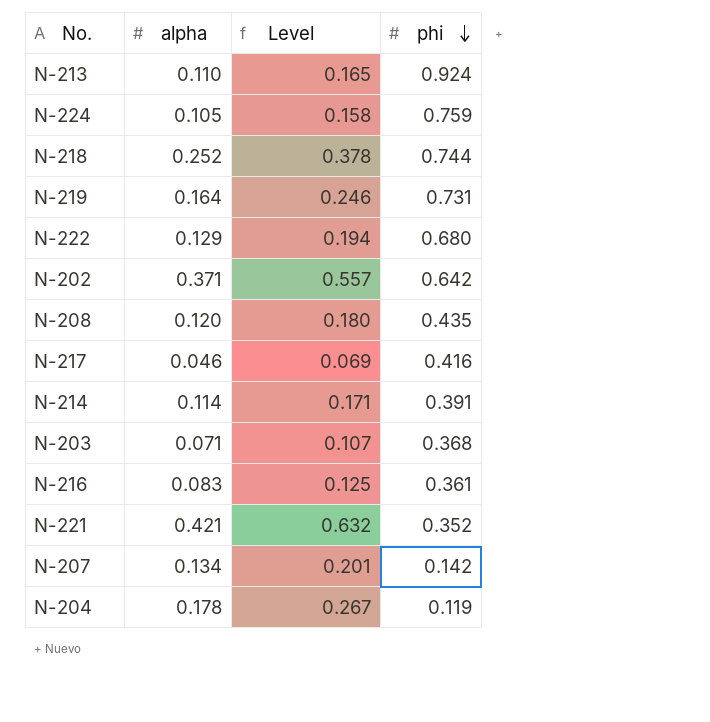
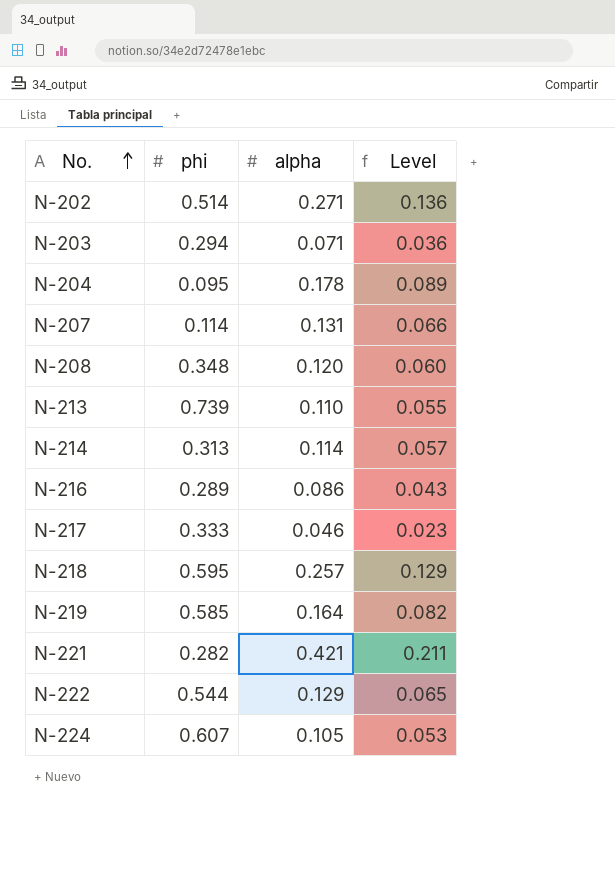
row order: phi descending -> No. ascending
column phi | position: 4 -> 2
column Level | formula: [alpha] * 1.5 -> [alpha] * 0.5
N-202 | phi: 0.642 -> 0.514
N-202 | alpha: 0.371 -> 0.271
N-203 | phi: 0.368 -> 0.294
N-204 | phi: 0.119 -> 0.095
N-207 | phi: 0.142 -> 0.114
N-207 | alpha: 0.134 -> 0.131
N-208 | phi: 0.435 -> 0.348
N-213 | phi: 0.924 -> 0.739
N-214 | phi: 0.391 -> 0.313
N-216 | phi: 0.361 -> 0.289
N-216 | alpha: 0.083 -> 0.086
N-217 | phi: 0.416 -> 0.333
N-218 | phi: 0.744 -> 0.595
N-218 | alpha: 0.252 -> 0.257
N-219 | phi: 0.731 -> 0.585
N-221 | phi: 0.352 -> 0.282
N-222 | phi: 0.680 -> 0.544
N-224 | phi: 0.759 -> 0.607

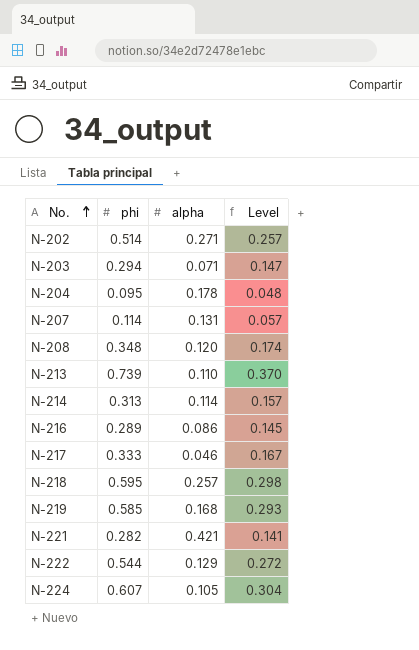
column Level | formula: [alpha] * 0.5 -> [phi] * 0.5
N-219 | alpha: 0.164 -> 0.168

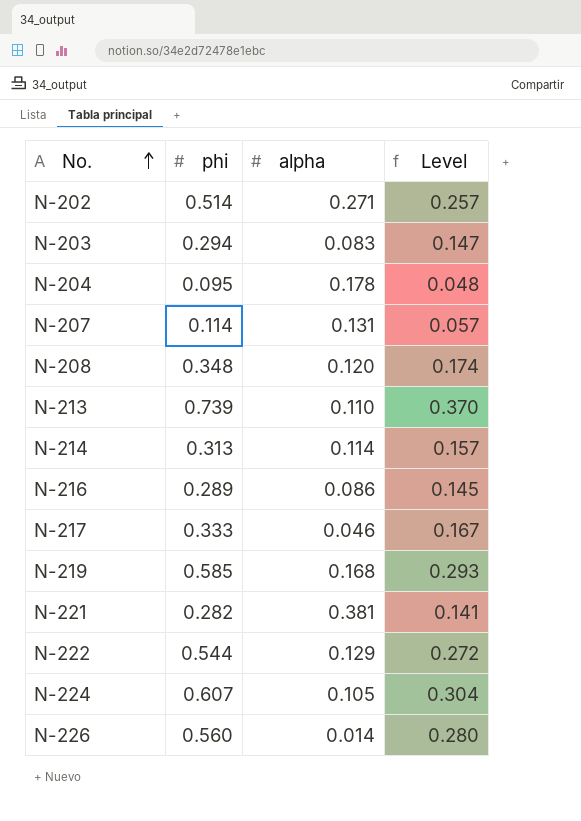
row N-218: 0.595 | 0.257 | 0.298 -> none
N-203 | alpha: 0.071 -> 0.083
N-221 | alpha: 0.421 -> 0.381
row N-226: none -> 0.560 | 0.014 | 0.280

